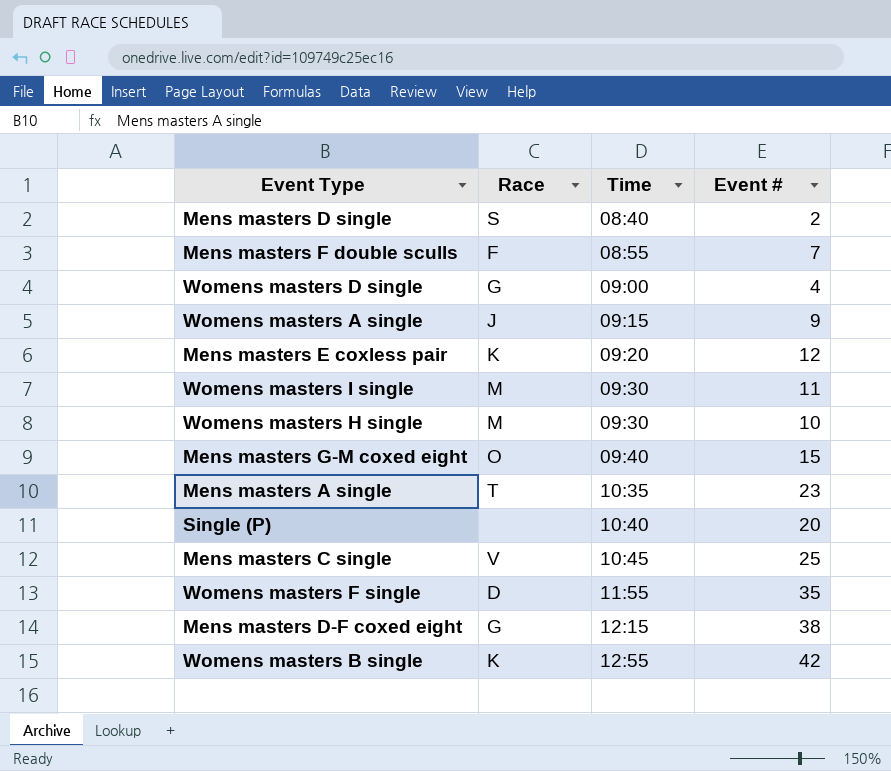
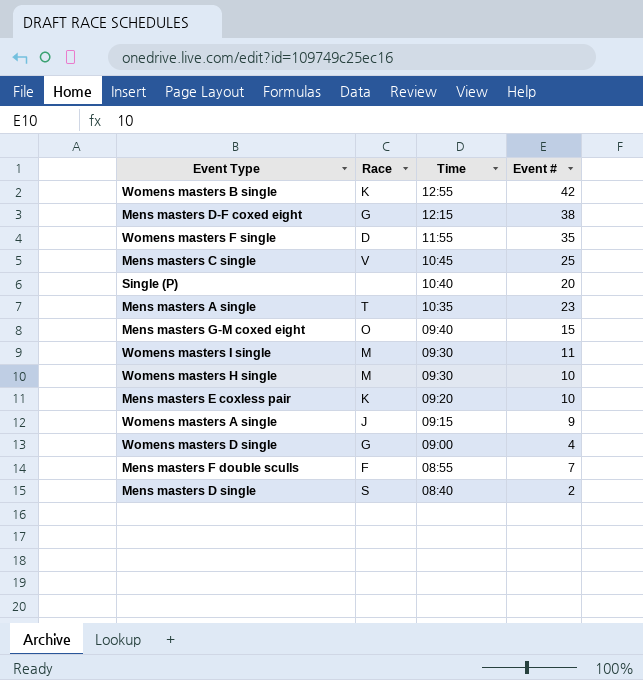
row order: Time ascending -> Time descending
Mens masters E coxless pair | Event #: 12 -> 10

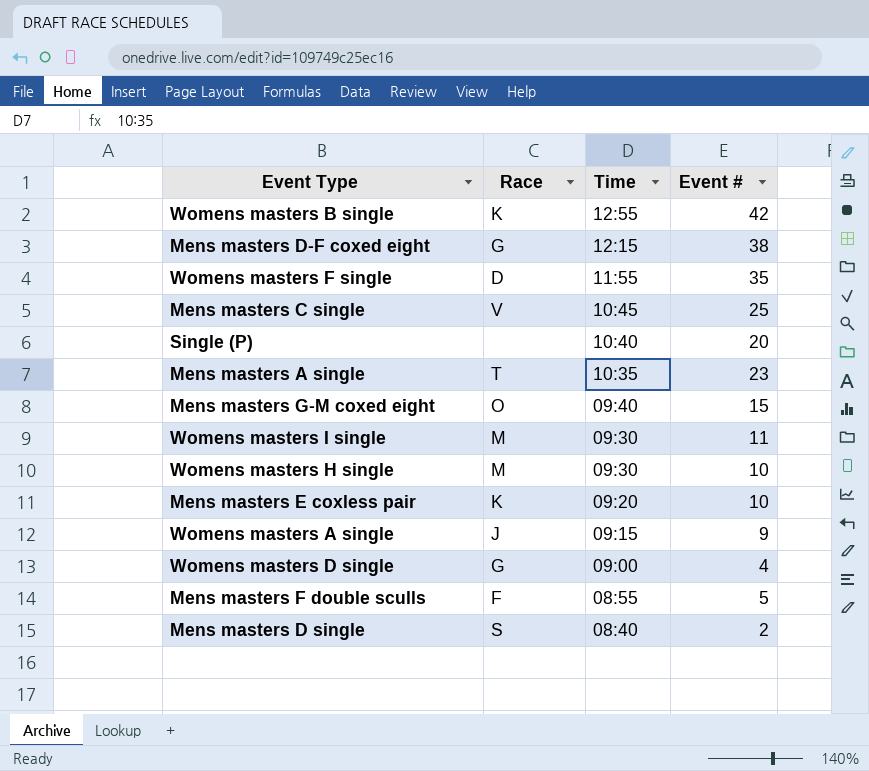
Mens masters F double sculls | Event #: 7 -> 5

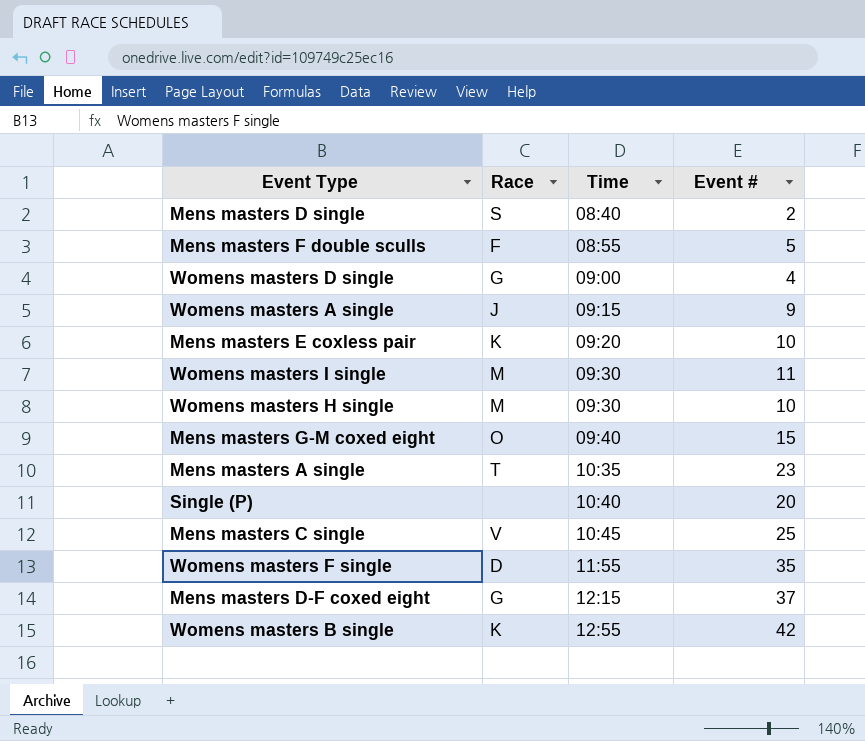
row order: Time descending -> Time ascending
Mens masters D-F coxed eight | Event #: 38 -> 37

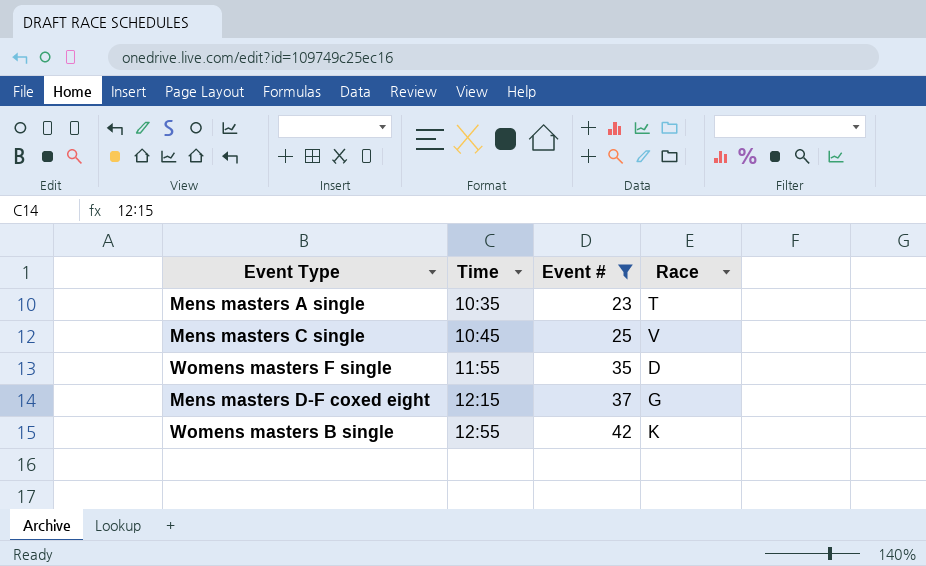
filter: none -> Event # >= 23
column Race | position: 2 -> 4

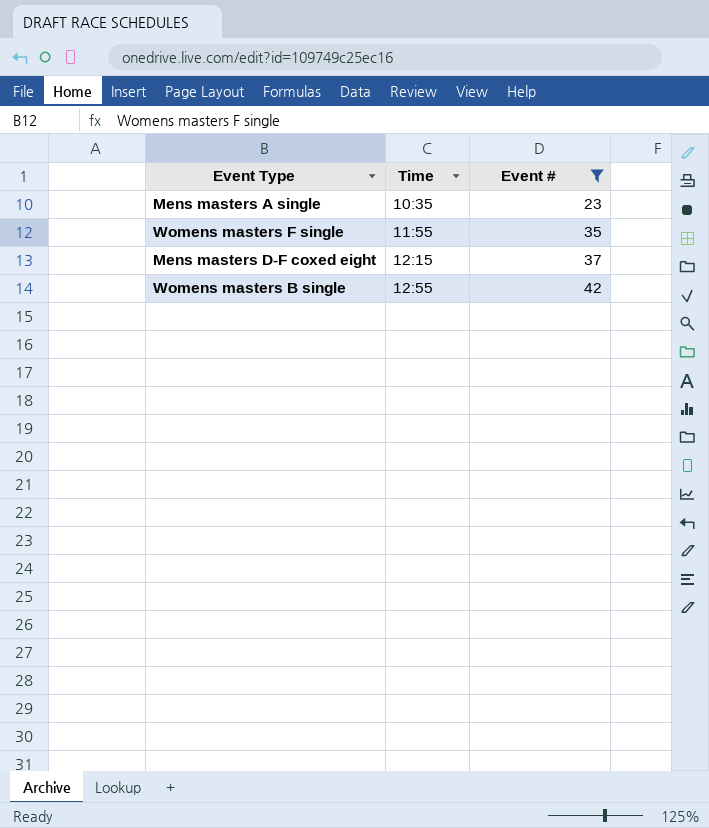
column Race | position: 4 -> none
row Mens masters C single: 10:45 | 25 | V -> none

